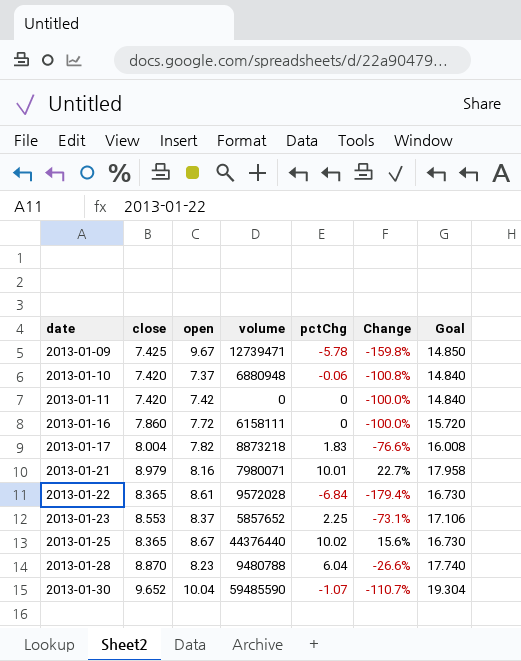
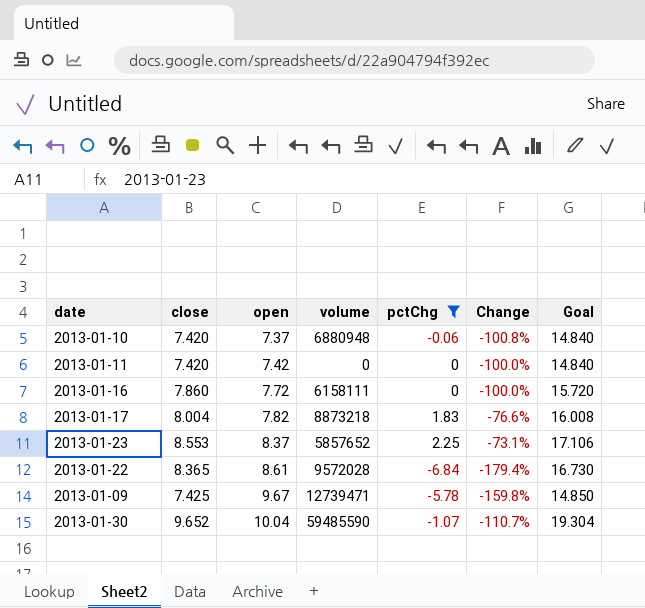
filter: none -> pctChg <= 2.25
row order: date ascending -> open ascending

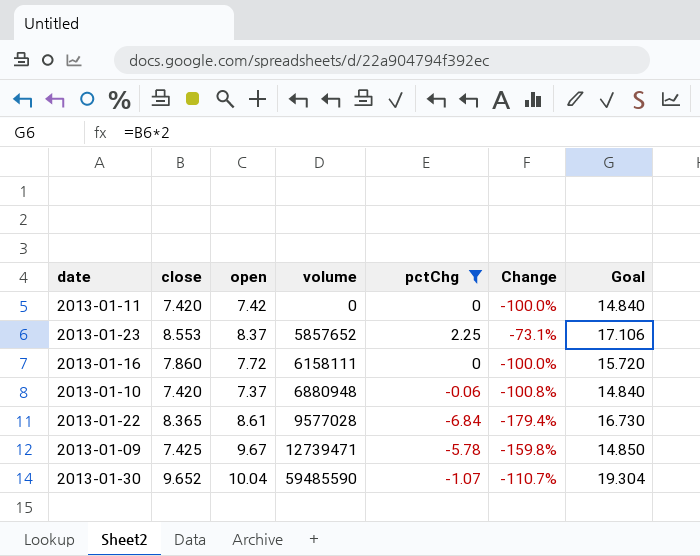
row order: open ascending -> volume ascending
row 2013-01-17: 8.004 | 7.82 | 8873218 | 1.83 | -76.6% | 16.008 -> none
2013-01-22 | volume: 9572028 -> 9577028

